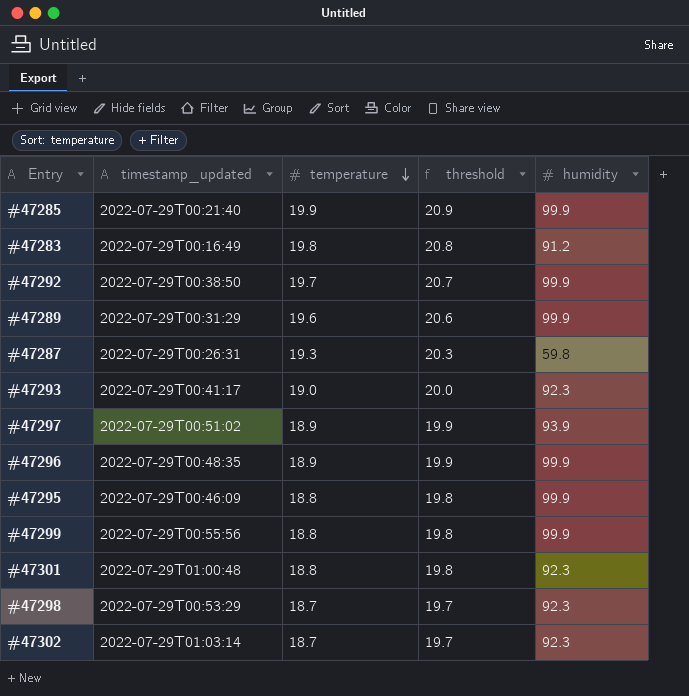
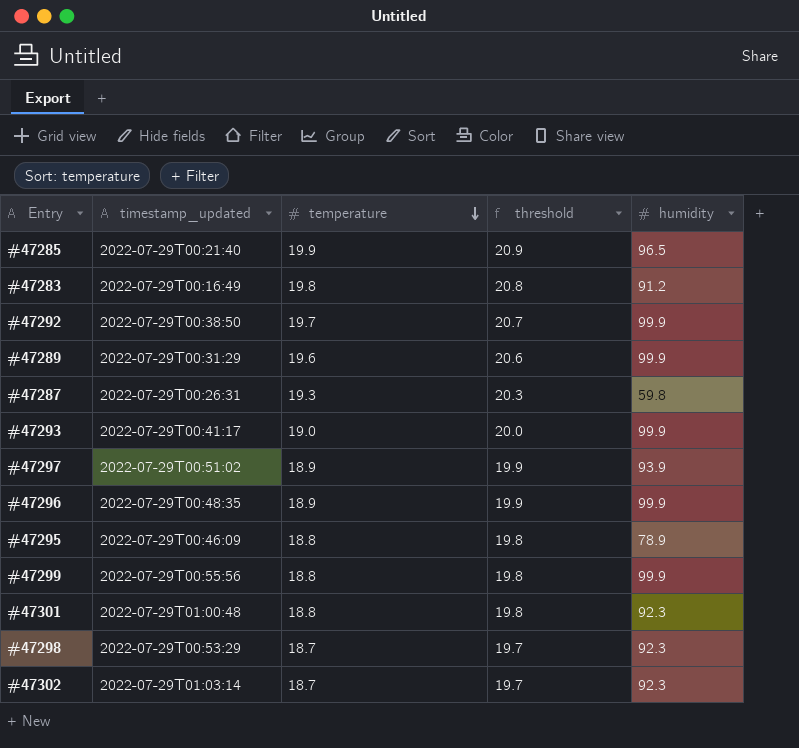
#47285 | humidity: 99.9 -> 96.5
#47293 | humidity: 92.3 -> 99.9
#47295 | humidity: 99.9 -> 78.9

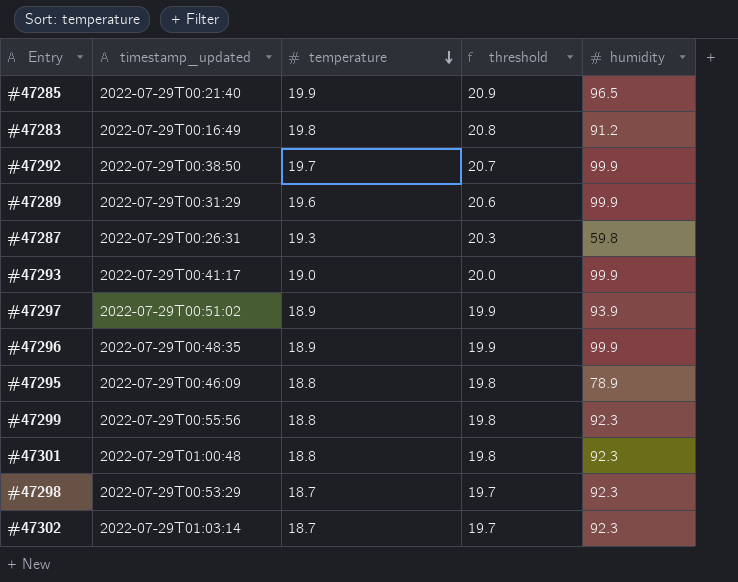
#47299 | humidity: 99.9 -> 92.3

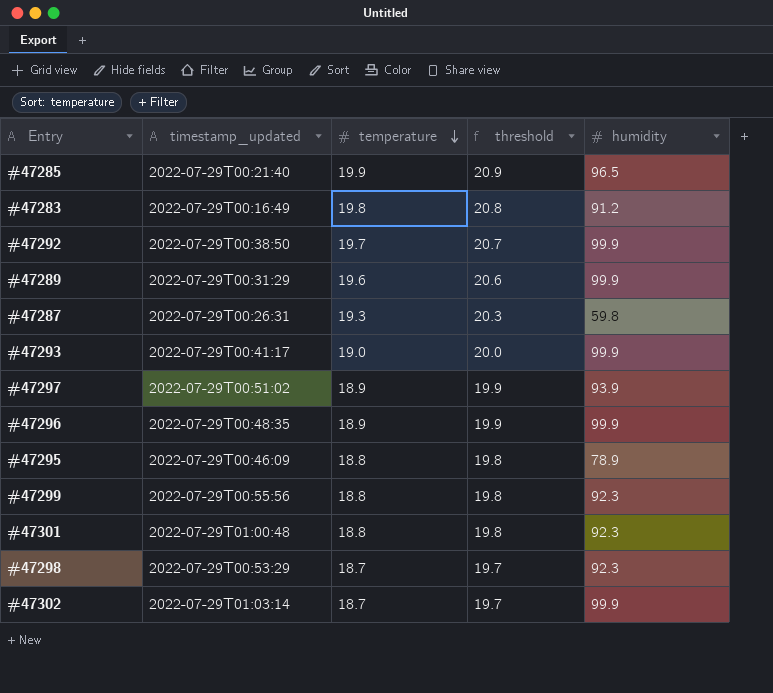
#47302 | humidity: 92.3 -> 99.9

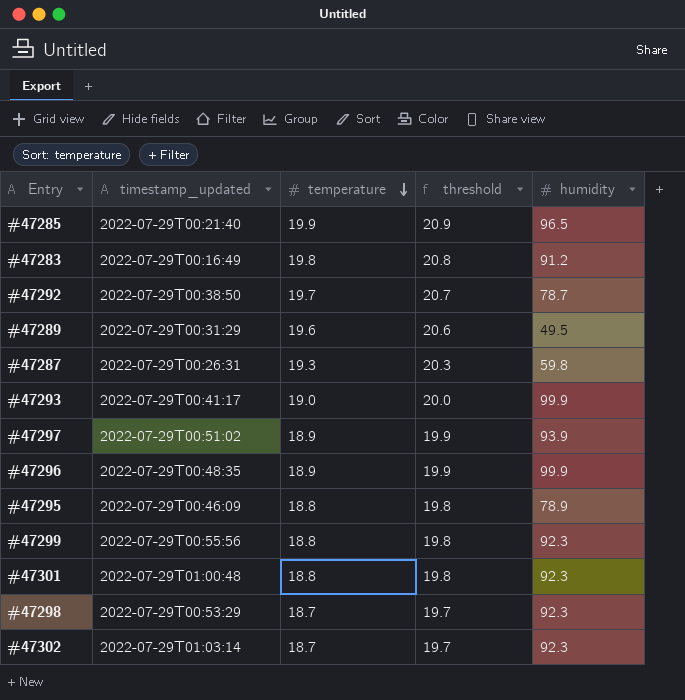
#47292 | humidity: 99.9 -> 78.7
#47289 | humidity: 99.9 -> 49.5
#47302 | humidity: 99.9 -> 92.3

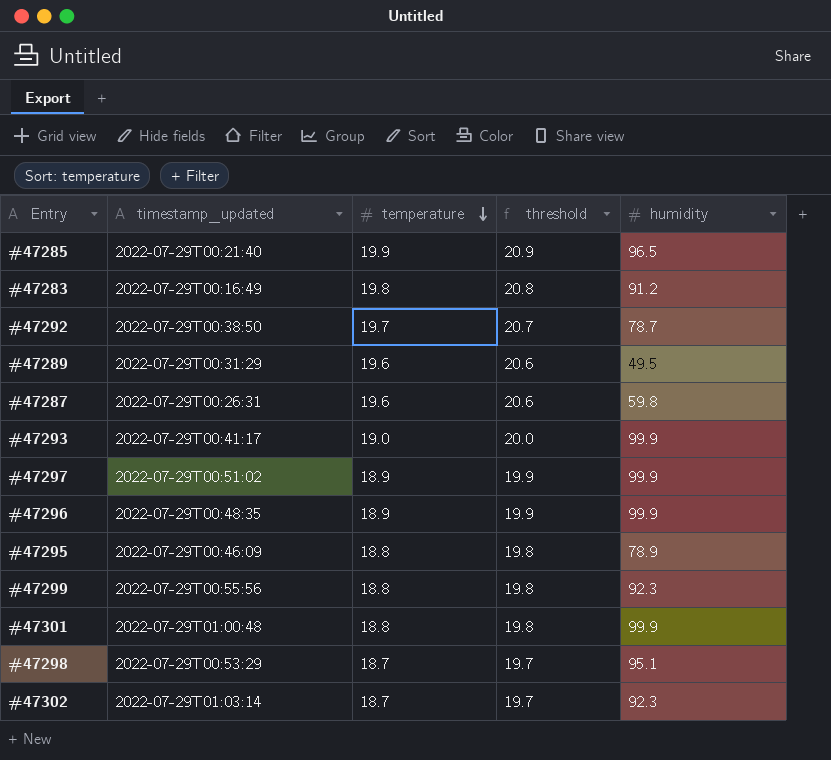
#47287 | temperature: 19.3 -> 19.6
#47287 | threshold: 20.3 -> 20.6
#47297 | humidity: 93.9 -> 99.9
#47301 | humidity: 92.3 -> 99.9
#47298 | humidity: 92.3 -> 95.1

